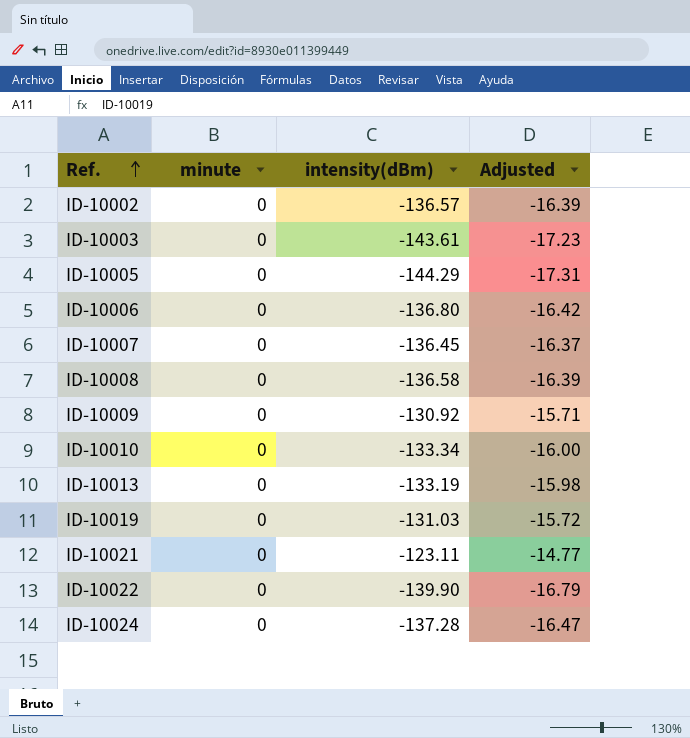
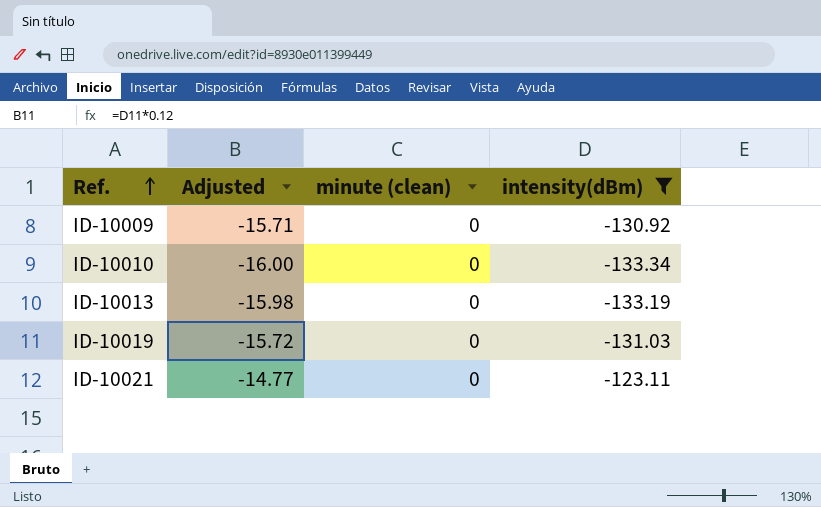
filter: none -> intensity(dBm) >= -133.34
column Adjusted | position: 4 -> 2
column name: minute -> minute (clean)

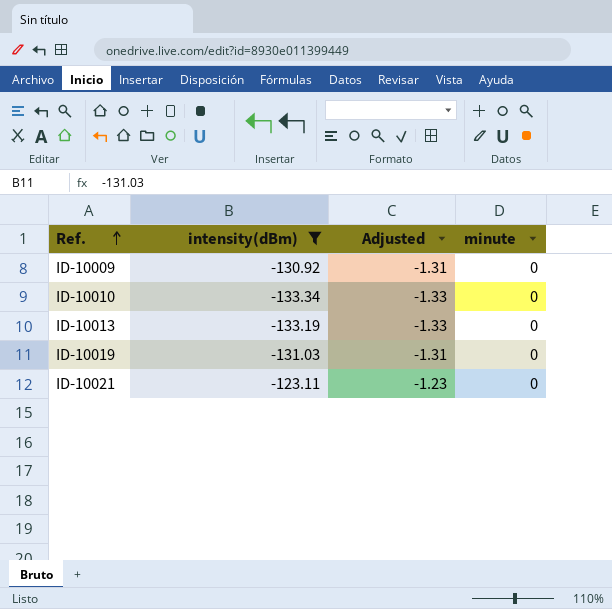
column intensity(dBm) | position: 4 -> 2
column Adjusted | formula: [intensity(dBm)] * 0.12 -> [intensity(dBm)] * 0.01
column name: minute (clean) -> minute

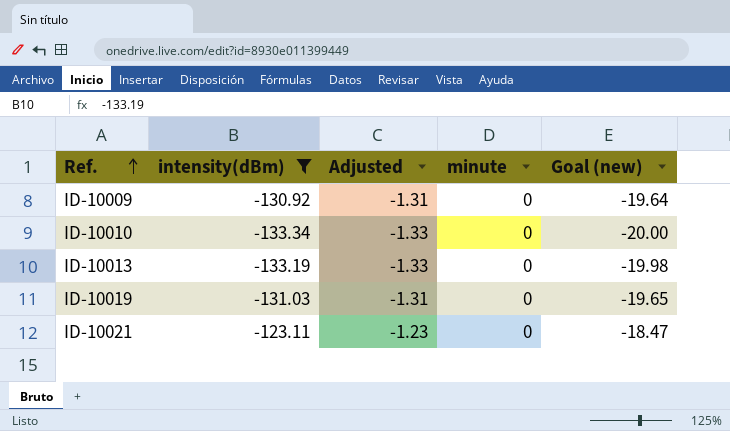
column Goal (new) | formula: none -> [intensity(dBm)] * 0.15

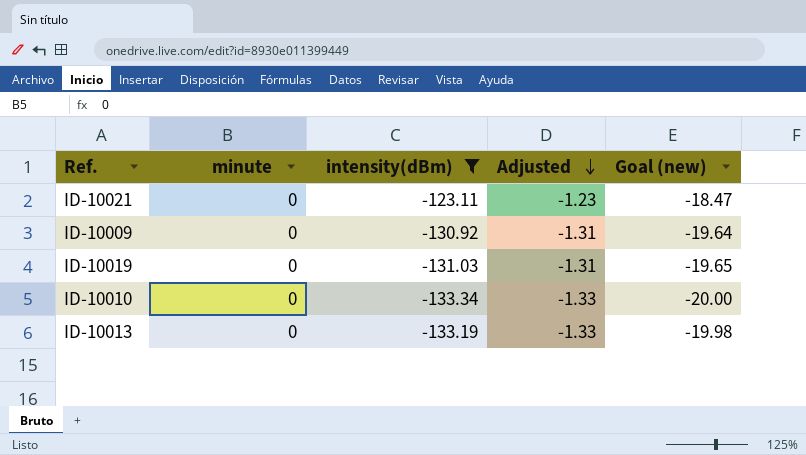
row order: Ref. ascending -> Adjusted descending
column minute | position: 4 -> 2

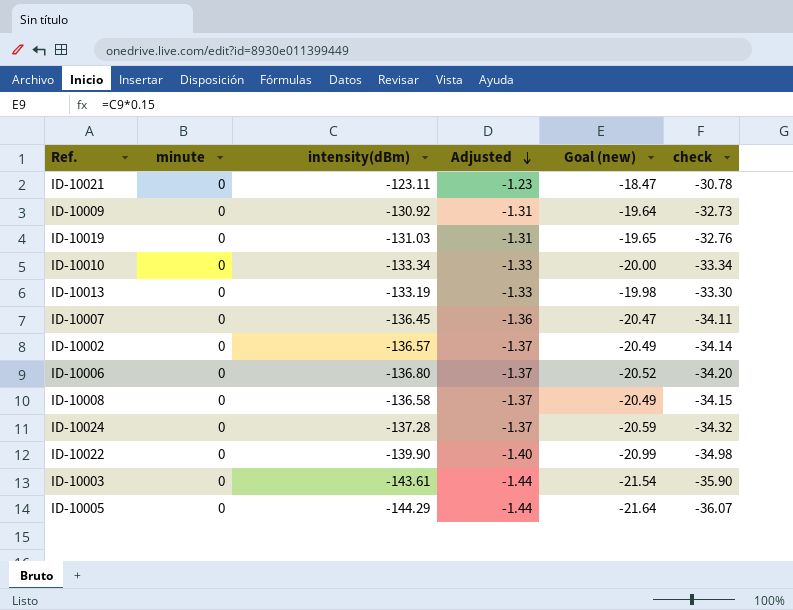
filter: intensity(dBm) >= -133.34 -> none
column check | formula: none -> [intensity(dBm)] * 0.25

